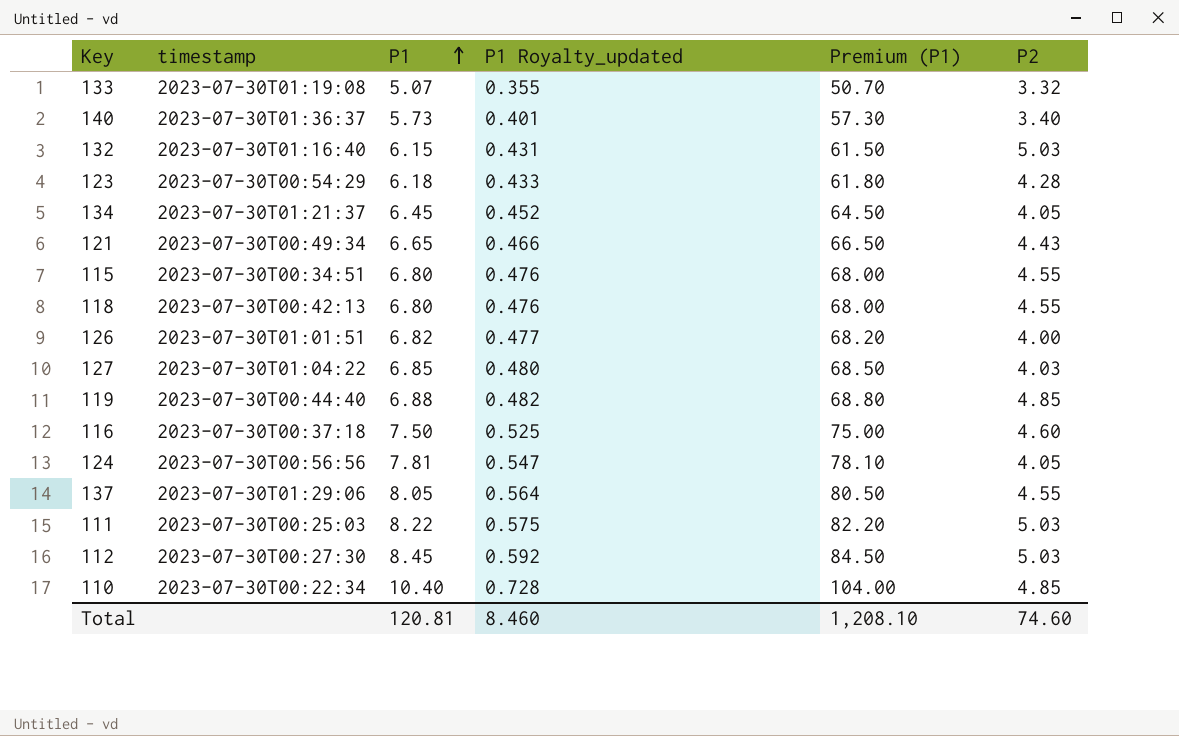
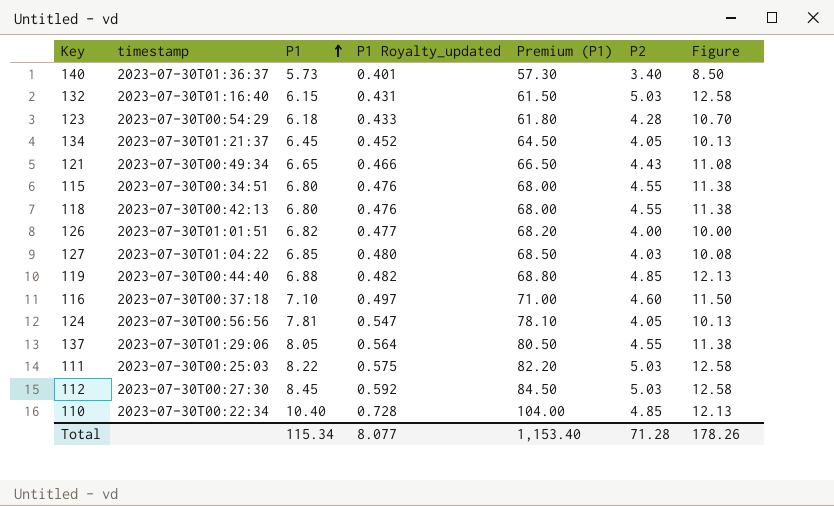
column Figure | formula: none -> [P2] * 2.5
row 133: 2023-07-30T01:19:08 | 5.07 | 0.355 | 50.70 | 3.32 -> none
116 | P1: 7.50 -> 7.10
116 | P1 Royalty_updated: 0.525 -> 0.497
116 | Premium (P1): 75.00 -> 71.00
Total | P1: 120.81 -> 115.34
Total | P1 Royalty_updated: 8.460 -> 8.077
Total | Premium (P1): 1,208.10 -> 1,153.40
Total | P2: 74.60 -> 71.28

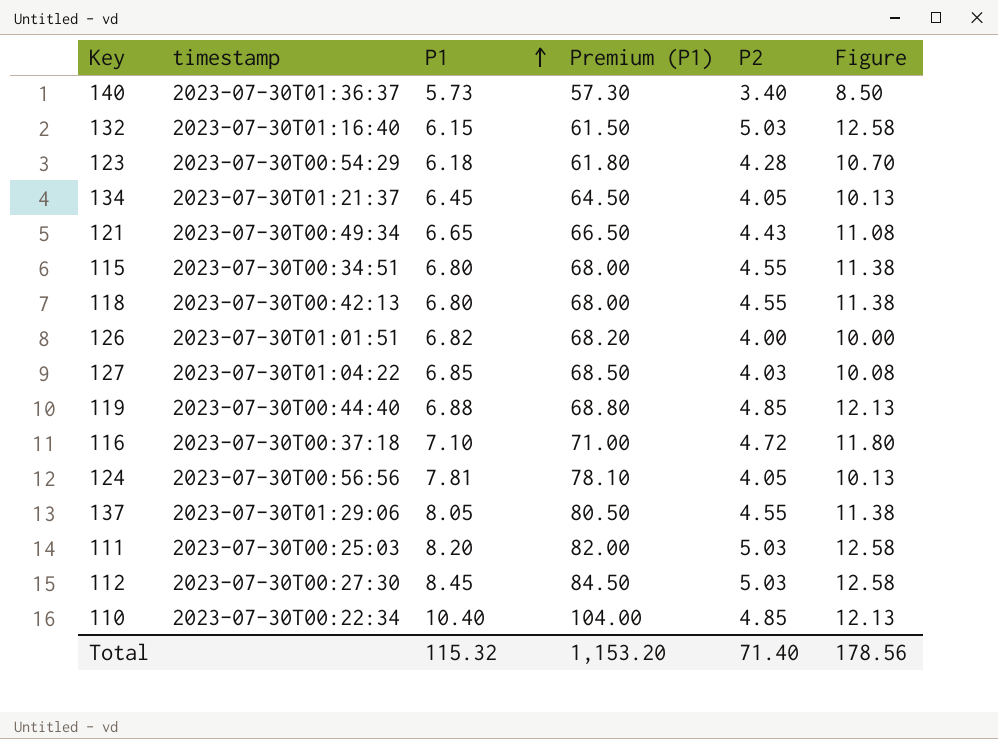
column P1 Royalty_updated | formula: [P1] * 0.07 -> none
116 | P2: 4.60 -> 4.72
116 | Figure: 11.50 -> 11.80
111 | P1: 8.22 -> 8.20
111 | Premium (P1): 82.20 -> 82.00
Total | P1: 115.34 -> 115.32
Total | Premium (P1): 1,153.40 -> 1,153.20
Total | P2: 71.28 -> 71.40
Total | Figure: 178.26 -> 178.56

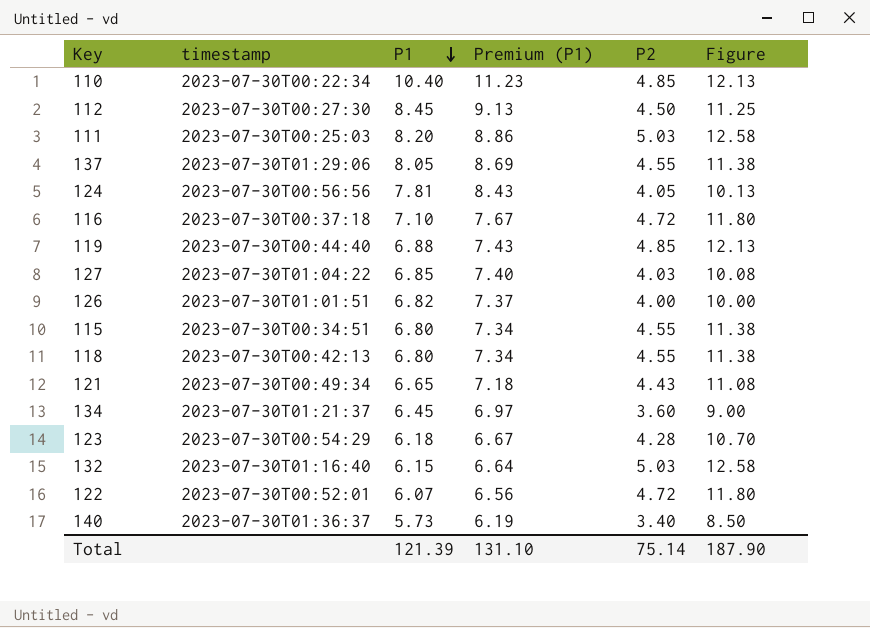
row order: P1 ascending -> P1 descending
column Premium (P1) | formula: [P1] * 10 -> [P1] * 1.08
112 | P2: 5.03 -> 4.50
112 | Figure: 12.58 -> 11.25
134 | P2: 4.05 -> 3.60
134 | Figure: 10.13 -> 9.00
row 122: none -> 2023-07-30T00:52:01 | 6.07 | 6.56 | 4.72 | 11.80
Total | P1: 115.32 -> 121.39
Total | Premium (P1): 1,153.20 -> 131.10
Total | P2: 71.40 -> 75.14
Total | Figure: 178.56 -> 187.90

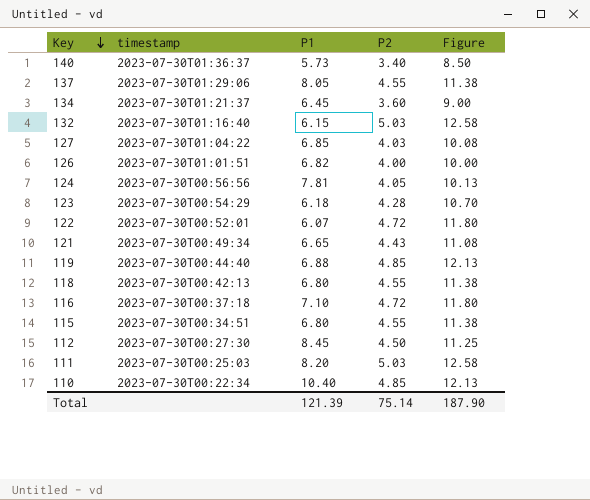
row order: P1 descending -> Key descending
column Premium (P1) | formula: [P1] * 1.08 -> none

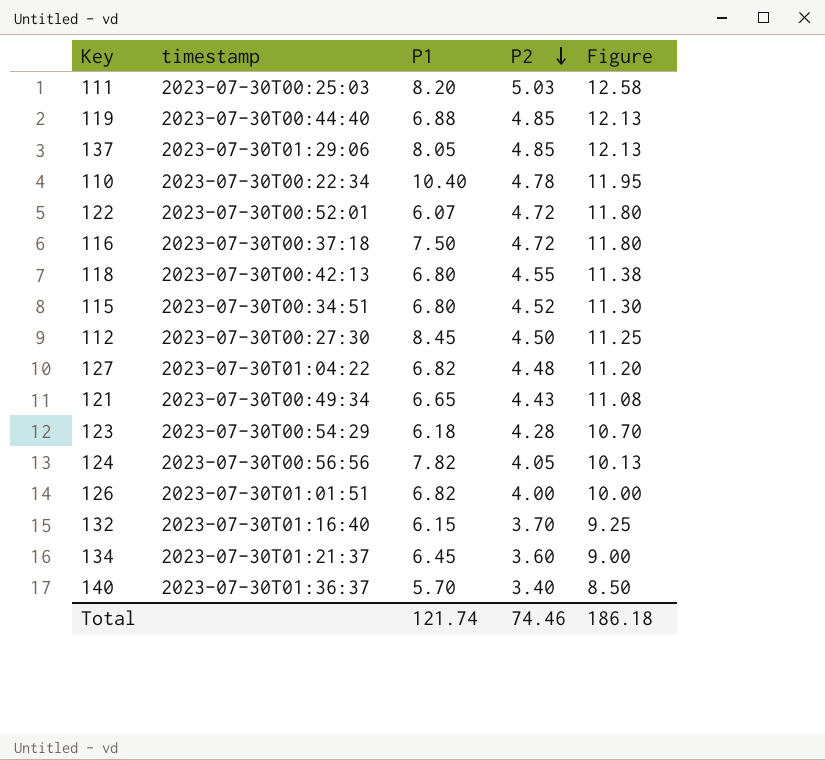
row order: Key descending -> P2 descending
137 | P2: 4.55 -> 4.85
137 | Figure: 11.38 -> 12.13
110 | P2: 4.85 -> 4.78
110 | Figure: 12.13 -> 11.95
116 | P1: 7.10 -> 7.50
115 | P2: 4.55 -> 4.52
115 | Figure: 11.38 -> 11.30
127 | P1: 6.85 -> 6.82
127 | P2: 4.03 -> 4.48
127 | Figure: 10.08 -> 11.20
124 | P1: 7.81 -> 7.82
132 | P2: 5.03 -> 3.70
132 | Figure: 12.58 -> 9.25
140 | P1: 5.73 -> 5.70
Total | P1: 121.39 -> 121.74
Total | P2: 75.14 -> 74.46
Total | Figure: 187.90 -> 186.18

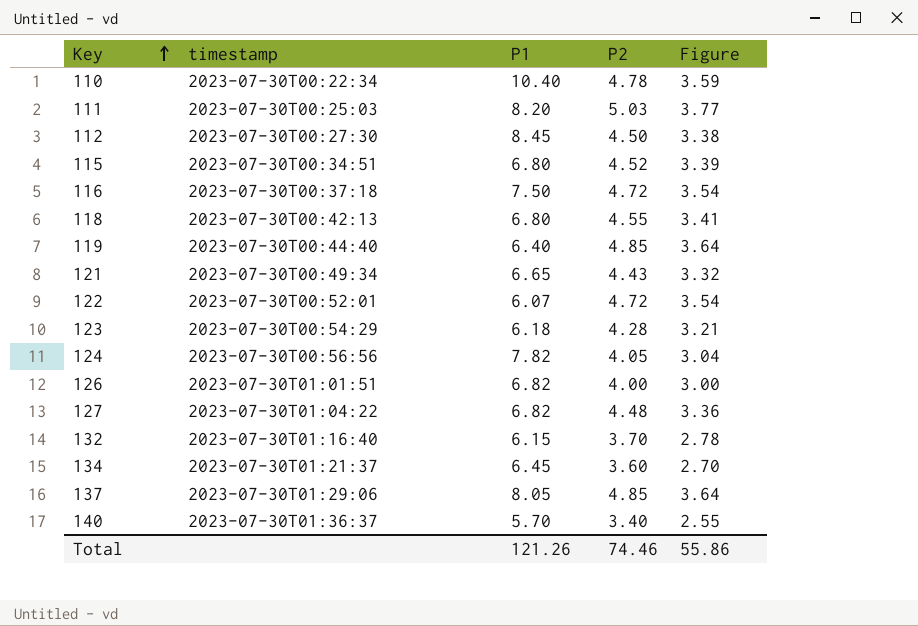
row order: P2 descending -> Key ascending
column Figure | formula: [P2] * 2.5 -> [P2] * 0.75
119 | P1: 6.88 -> 6.40
Total | P1: 121.74 -> 121.26
Total | Figure: 186.18 -> 55.86

